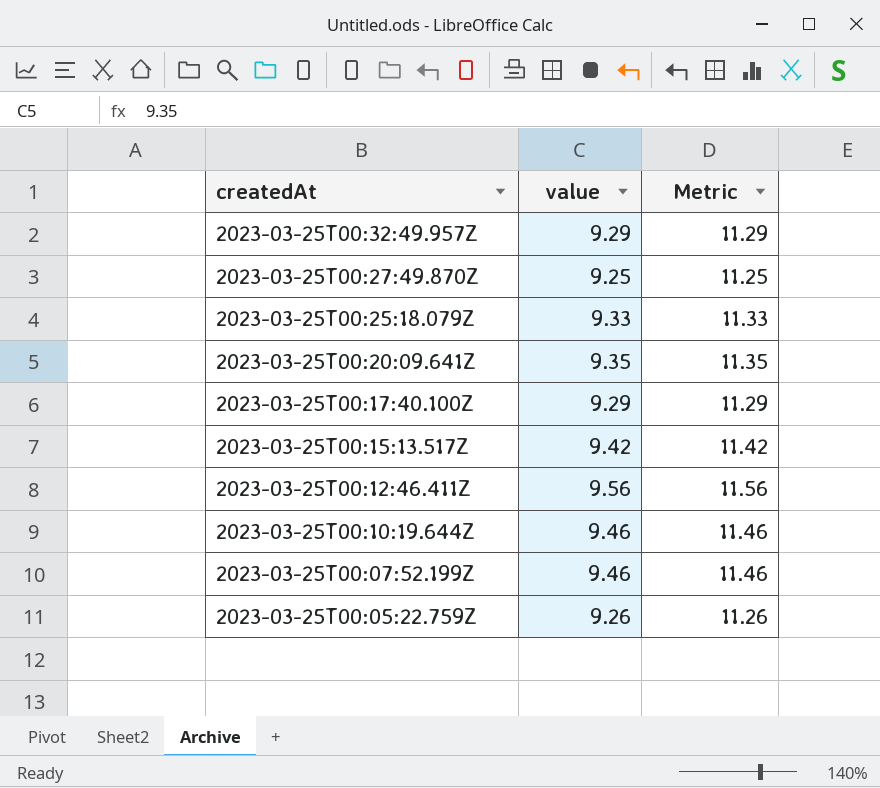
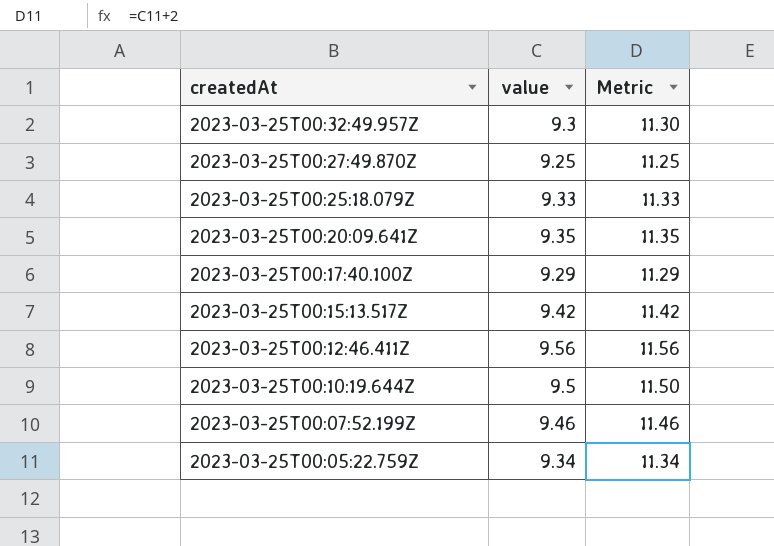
2023-03-25T00:32:49.957Z | value: 9.29 -> 9.3
2023-03-25T00:32:49.957Z | Metric: 11.29 -> 11.30
2023-03-25T00:10:19.644Z | value: 9.46 -> 9.5
2023-03-25T00:10:19.644Z | Metric: 11.46 -> 11.50
2023-03-25T00:05:22.759Z | value: 9.26 -> 9.34
2023-03-25T00:05:22.759Z | Metric: 11.26 -> 11.34

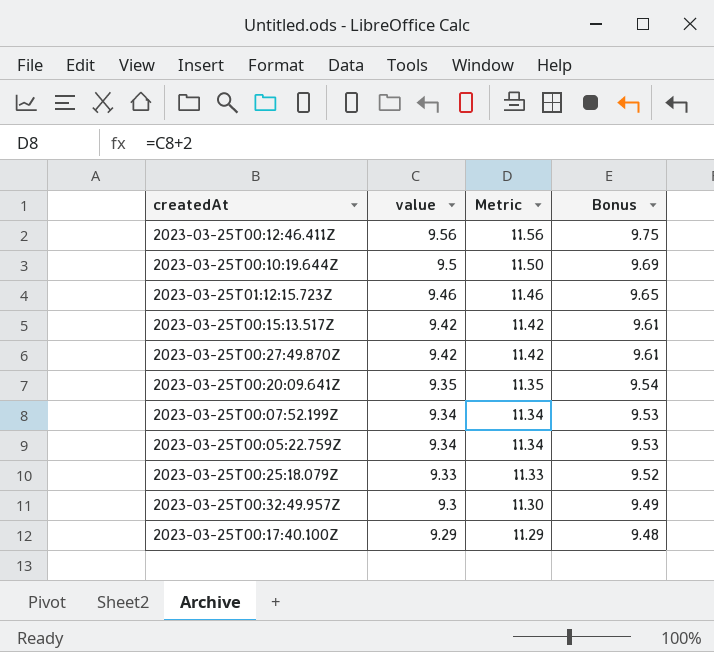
row order: createdAt descending -> value descending
column Bonus | formula: none -> [value] * 1.02
row 2023-03-25T01:12:15.723Z: none -> 9.46 | 11.46 | 9.65
2023-03-25T00:27:49.870Z | value: 9.25 -> 9.42
2023-03-25T00:27:49.870Z | Metric: 11.25 -> 11.42
2023-03-25T00:07:52.199Z | value: 9.46 -> 9.34
2023-03-25T00:07:52.199Z | Metric: 11.46 -> 11.34

